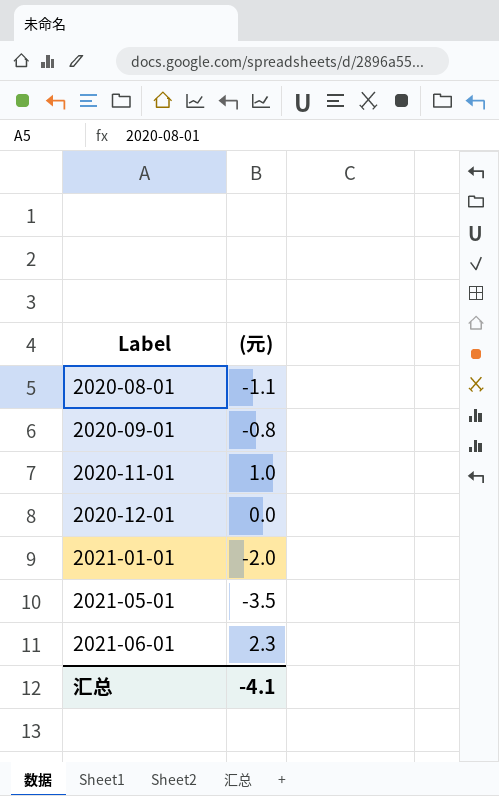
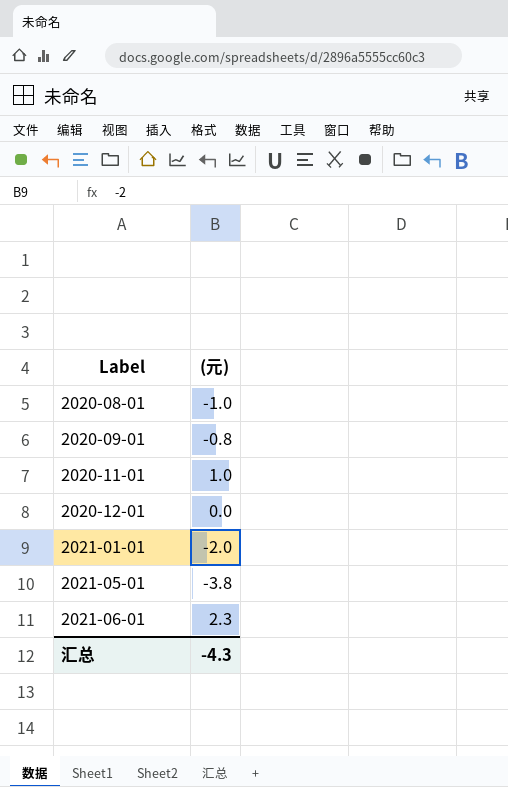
2020-08-01 | (元): -1.1 -> -1.0
2021-05-01 | (元): -3.5 -> -3.8
汇总 | (元): -4.1 -> -4.3

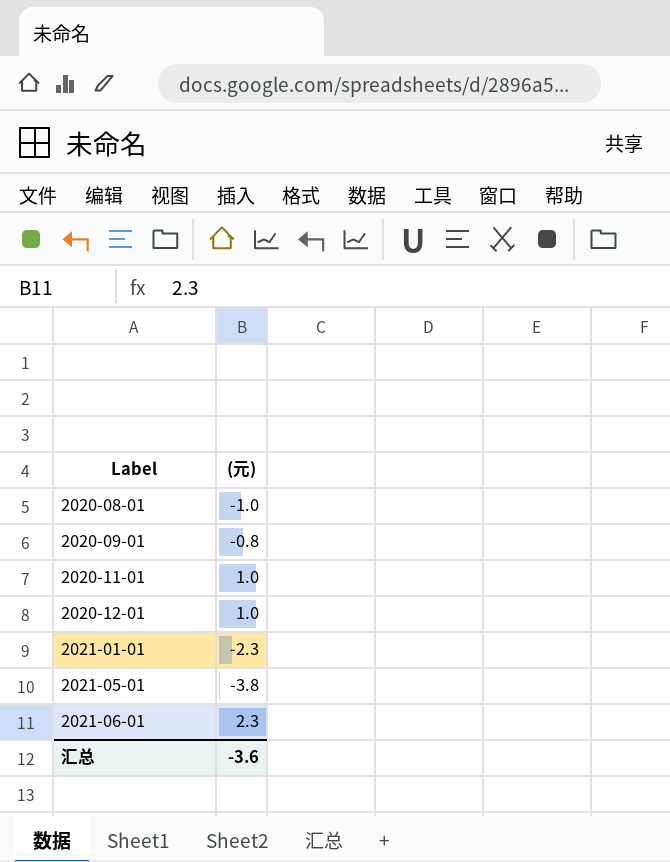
2020-12-01 | (元): 0.0 -> 1.0
2021-01-01 | (元): -2.0 -> -2.3
汇总 | (元): -4.3 -> -3.6

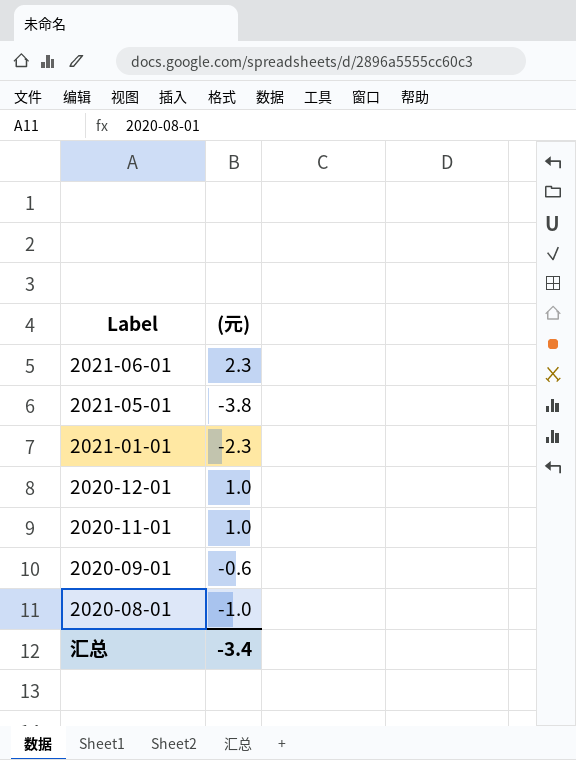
row order: Label ascending -> Label descending
2020-09-01 | (元): -0.8 -> -0.6
汇总 | (元): -3.6 -> -3.4

